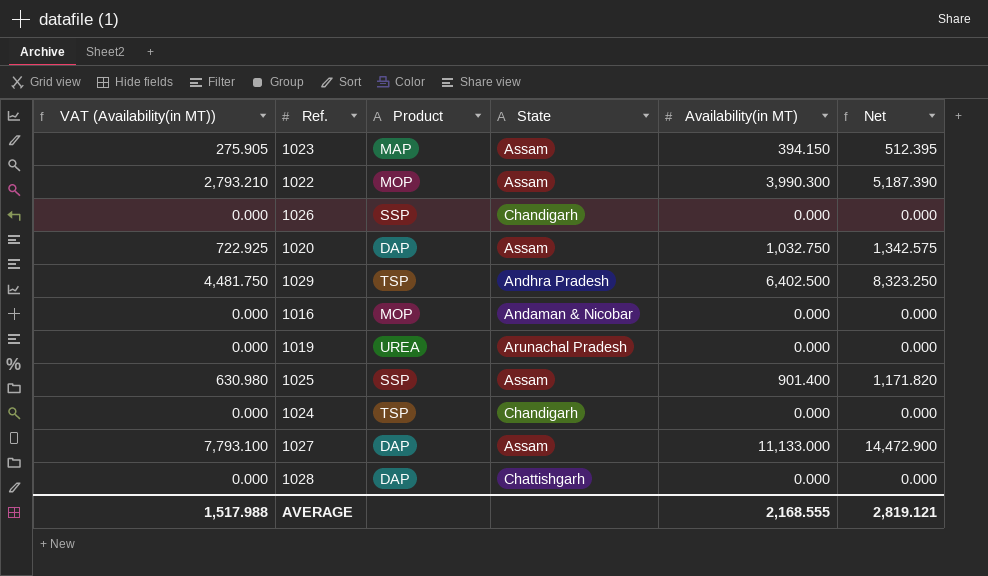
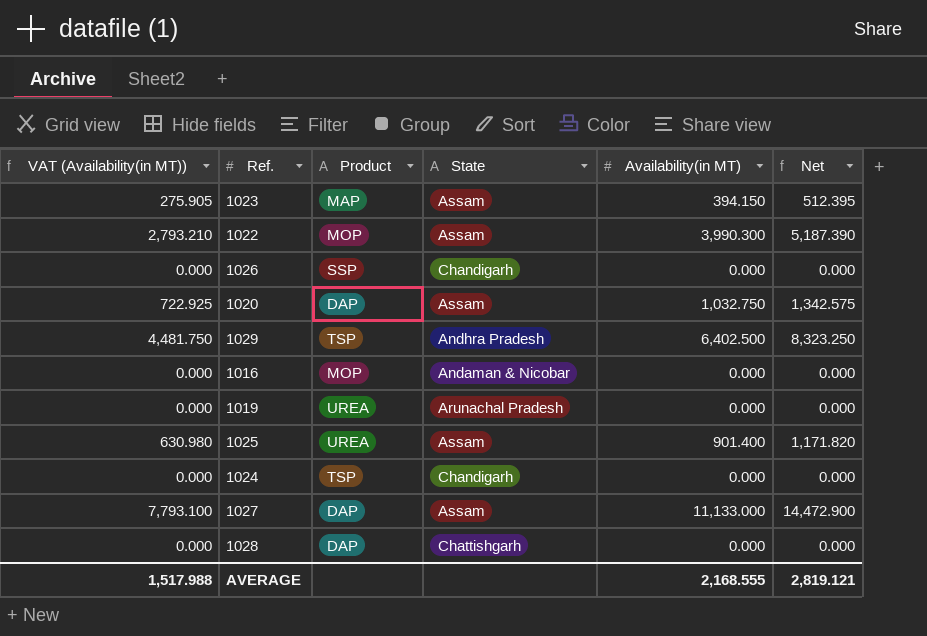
1025 | Product: SSP -> UREA

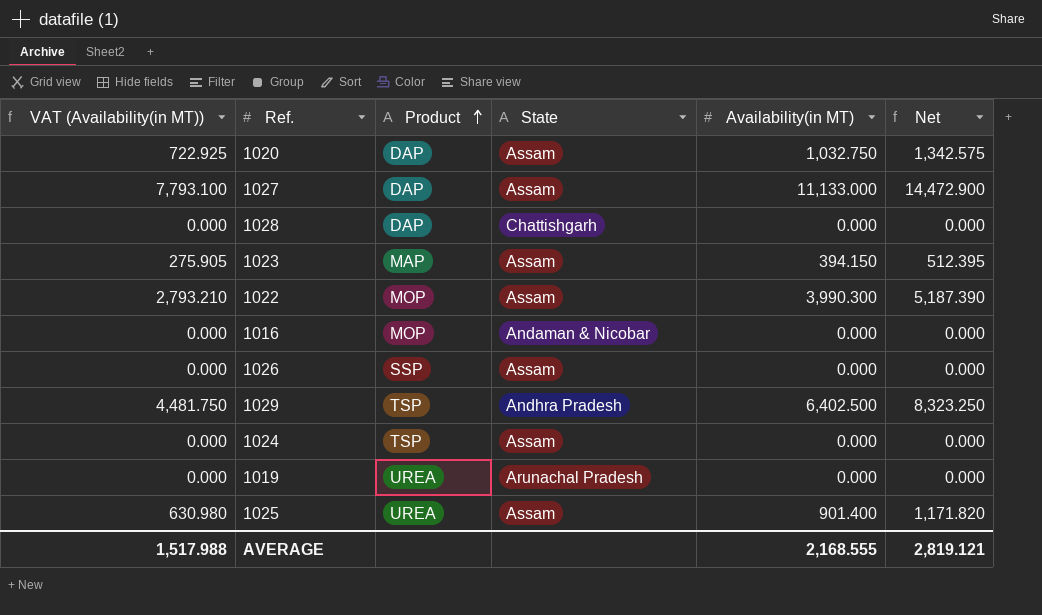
row order: none -> Product ascending
1026 | State: Chandigarh -> Assam
1024 | State: Chandigarh -> Assam

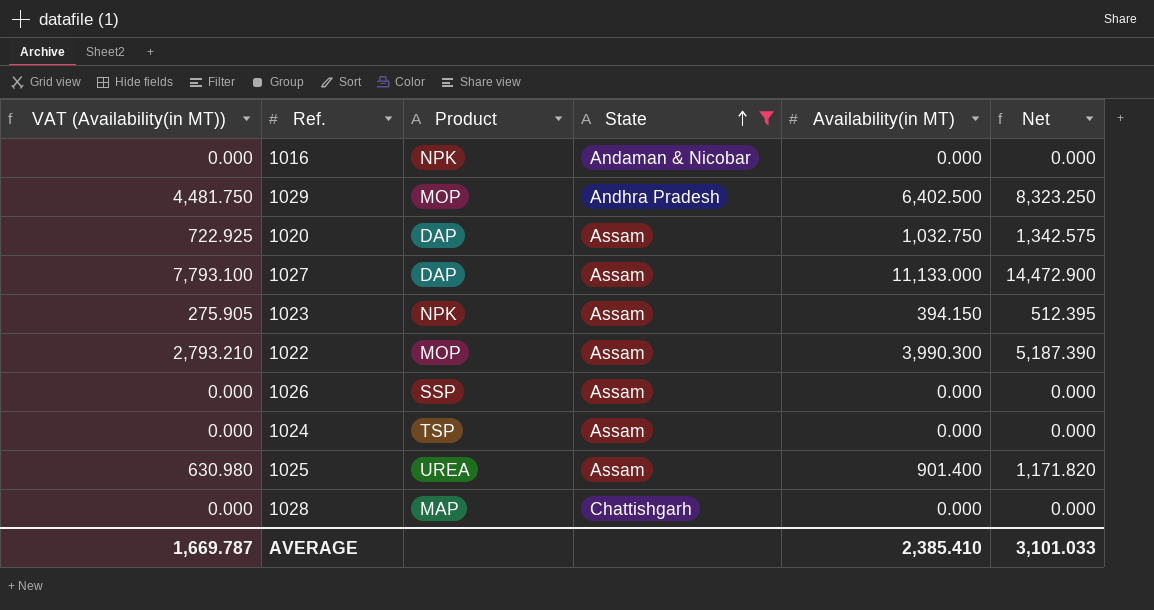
filter: none -> State != Arunachal Pradesh
row order: Product ascending -> State ascending
1016 | Product: MOP -> NPK
1029 | Product: TSP -> MOP
1023 | Product: MAP -> NPK
1028 | Product: DAP -> MAP
AVERAGE | VAT (Availability(in MT)): 1,517.988 -> 1,669.787
AVERAGE | Availability(in MT): 2,168.555 -> 2,385.410
AVERAGE | Net: 2,819.121 -> 3,101.033

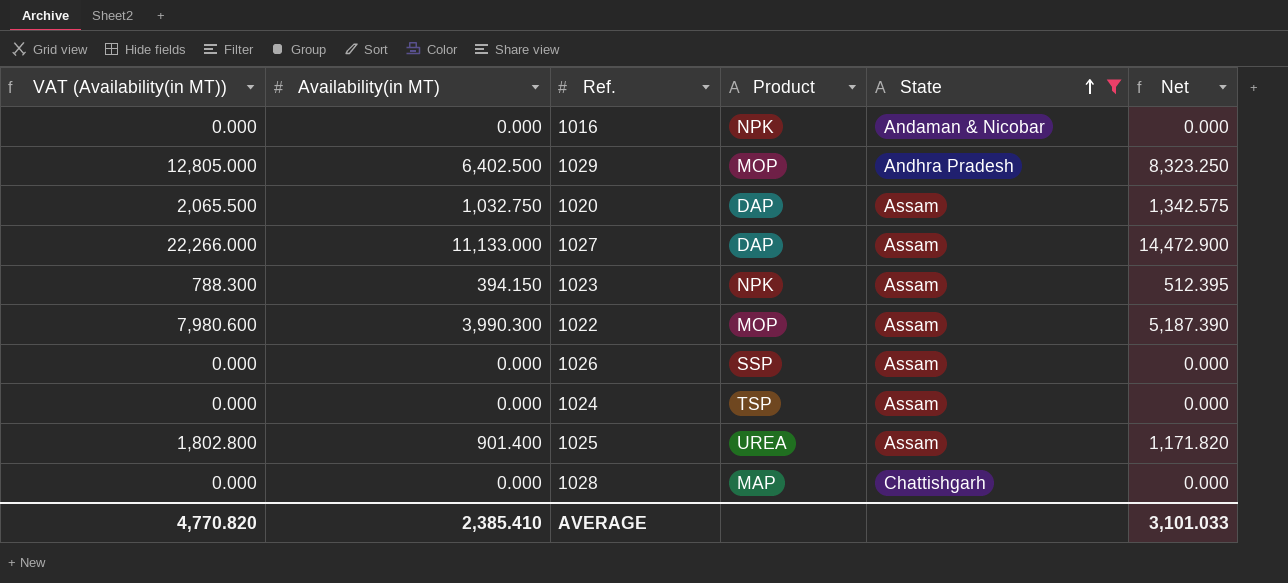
column VAT (Availability(in MT)) | formula: [Availability(in MT)] * 0.7 -> [Availability(in MT)] * 2
column Availability(in MT) | position: 5 -> 2
AVERAGE | VAT (Availability(in MT)): 1,669.787 -> 4,770.820

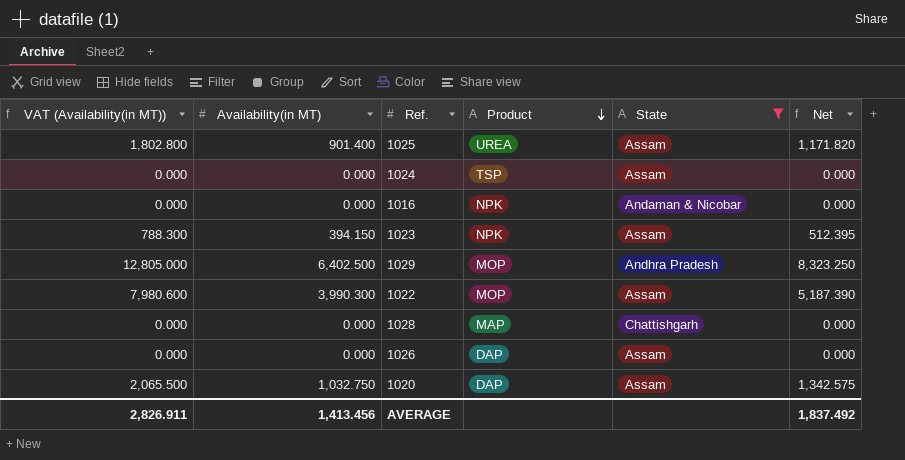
row order: State ascending -> Product descending
row 1027: 22,266.000 | 11,133.000 | DAP | Assam | 14,472.900 -> none
1026 | Product: SSP -> DAP
AVERAGE | VAT (Availability(in MT)): 4,770.820 -> 2,826.911
AVERAGE | Availability(in MT): 2,385.410 -> 1,413.456
AVERAGE | Net: 3,101.033 -> 1,837.492

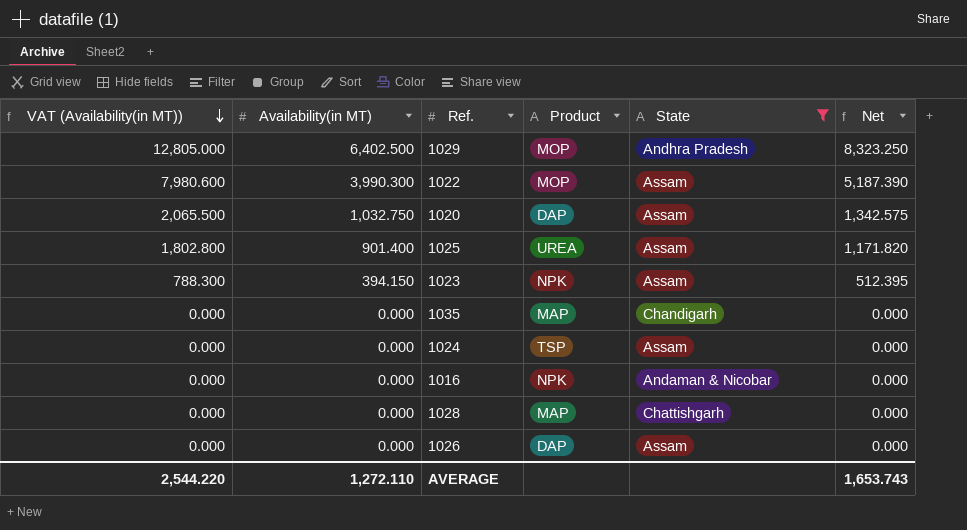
row order: Product descending -> VAT (Availability(in MT)) descending
row 1035: none -> 0.000 | 0.000 | MAP | Chandigarh | 0.000
AVERAGE | VAT (Availability(in MT)): 2,826.911 -> 2,544.220
AVERAGE | Availability(in MT): 1,413.456 -> 1,272.110
AVERAGE | Net: 1,837.492 -> 1,653.743

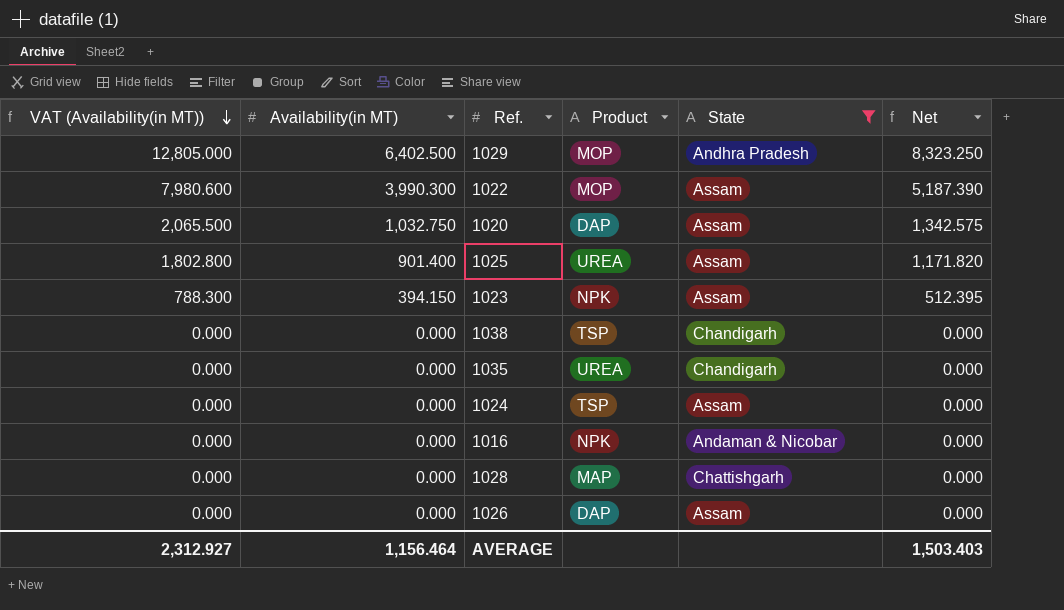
row 1038: none -> 0.000 | 0.000 | TSP | Chandigarh | 0.000
1035 | Product: MAP -> UREA
AVERAGE | VAT (Availability(in MT)): 2,544.220 -> 2,312.927
AVERAGE | Availability(in MT): 1,272.110 -> 1,156.464
AVERAGE | Net: 1,653.743 -> 1,503.403

